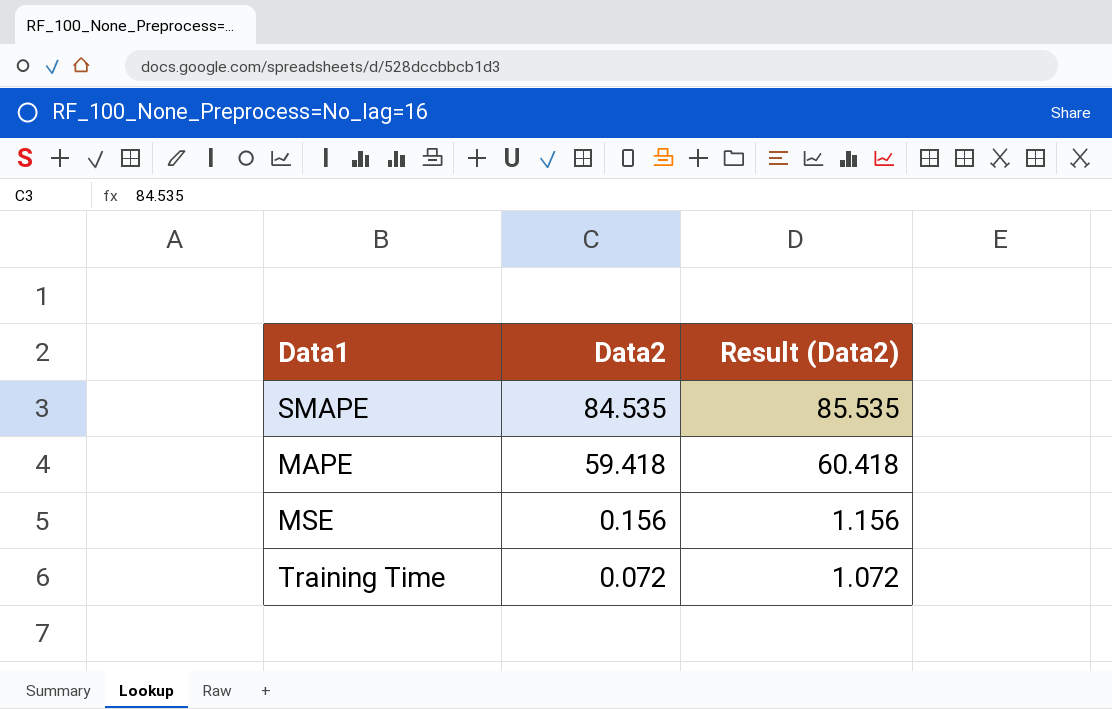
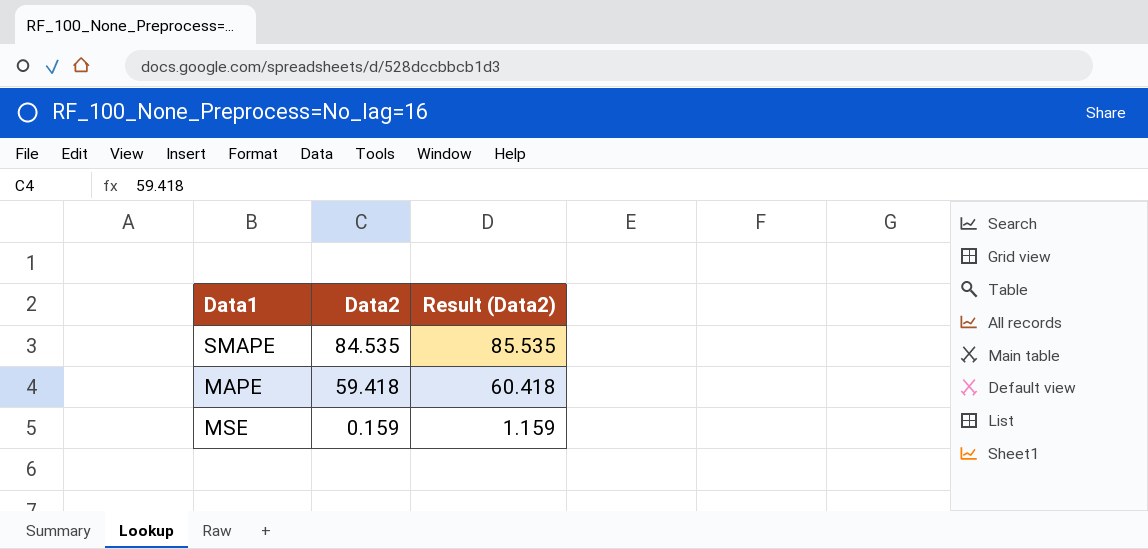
row Training Time: 0.072 | 1.072 -> none
MSE | Data2: 0.156 -> 0.159
MSE | Result (Data2): 1.156 -> 1.159

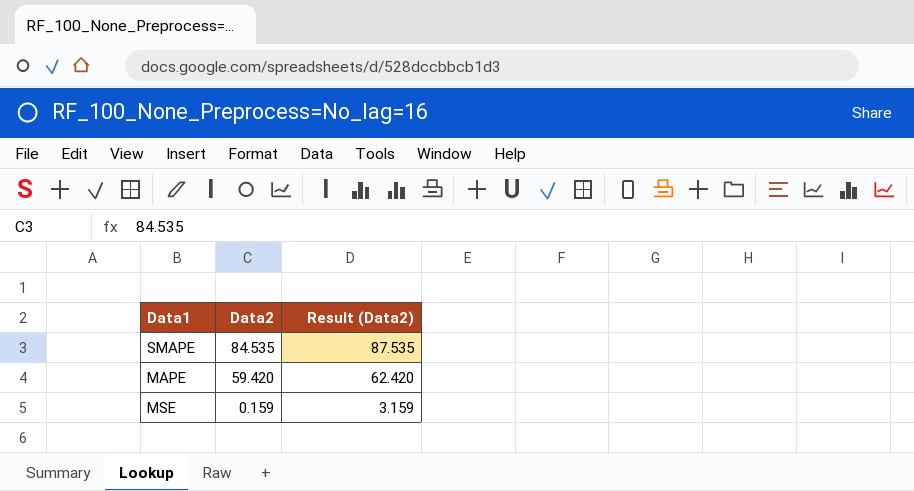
column Result (Data2) | formula: [Data2] + 1 -> [Data2] + 3
MAPE | Data2: 59.418 -> 59.420

